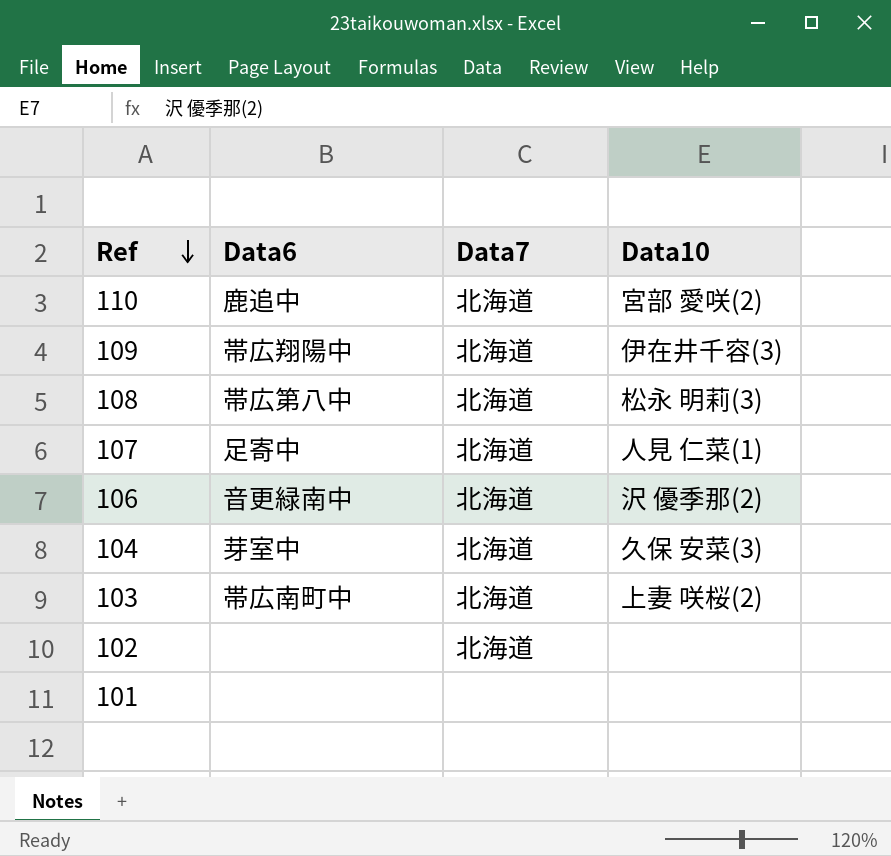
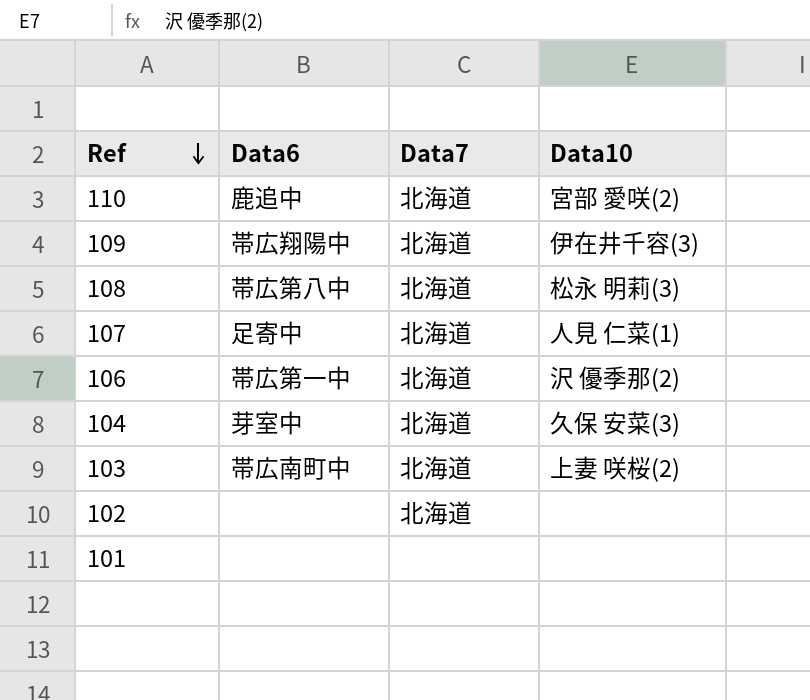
106 | Data6: 音更緑南中 -> 帯広第一中

